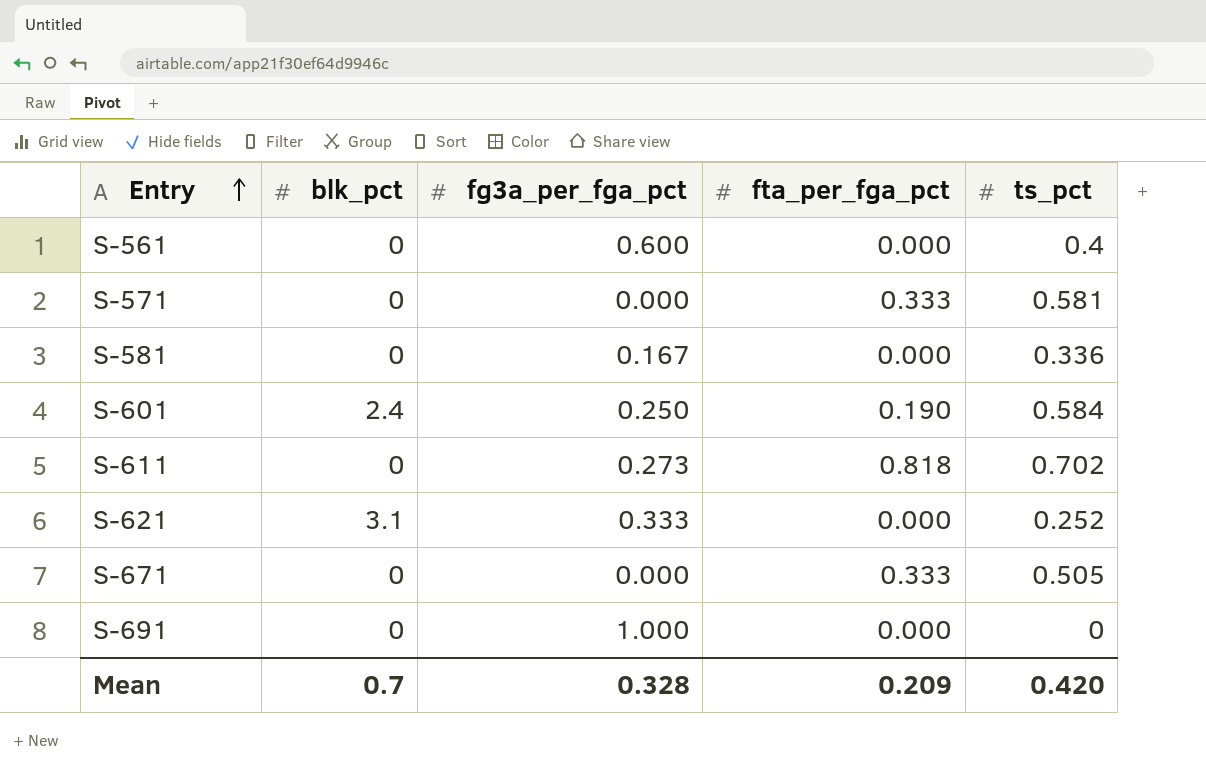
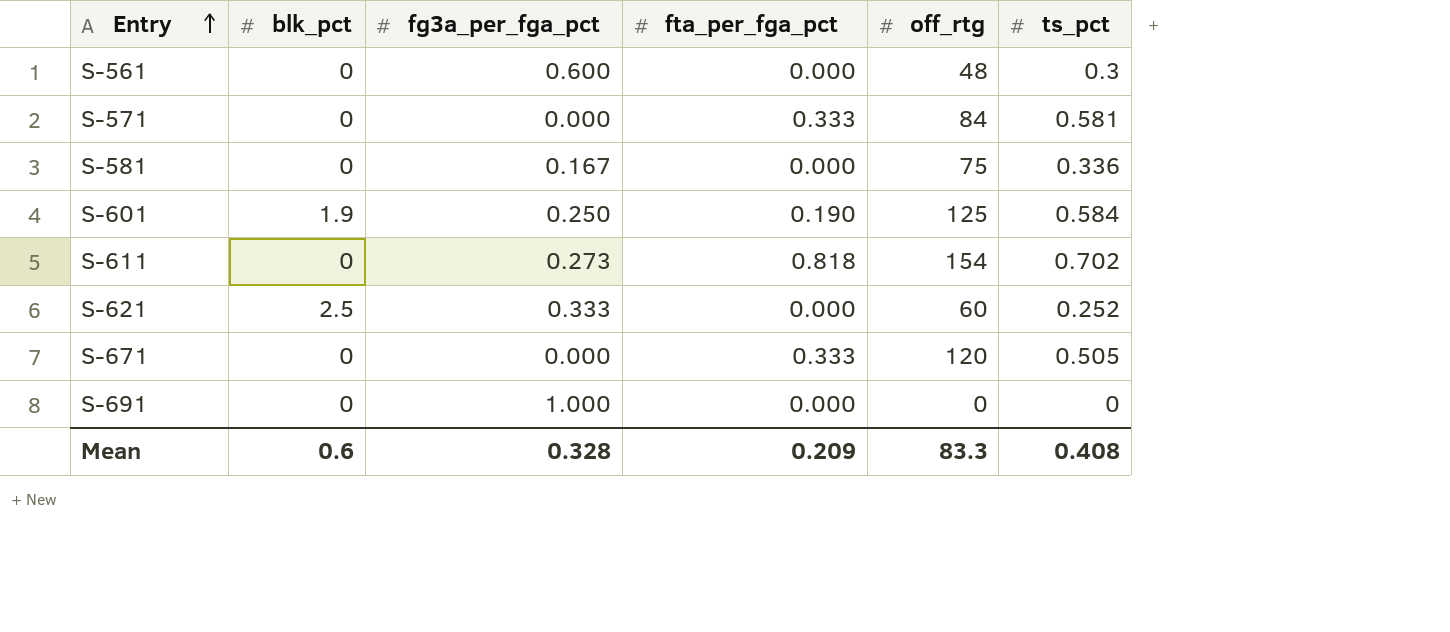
column off_rtg | position: none -> 5
S-561 | ts_pct: 0.4 -> 0.3
S-601 | blk_pct: 2.4 -> 1.9
S-621 | blk_pct: 3.1 -> 2.5
Mean | blk_pct: 0.7 -> 0.6
Mean | ts_pct: 0.420 -> 0.408

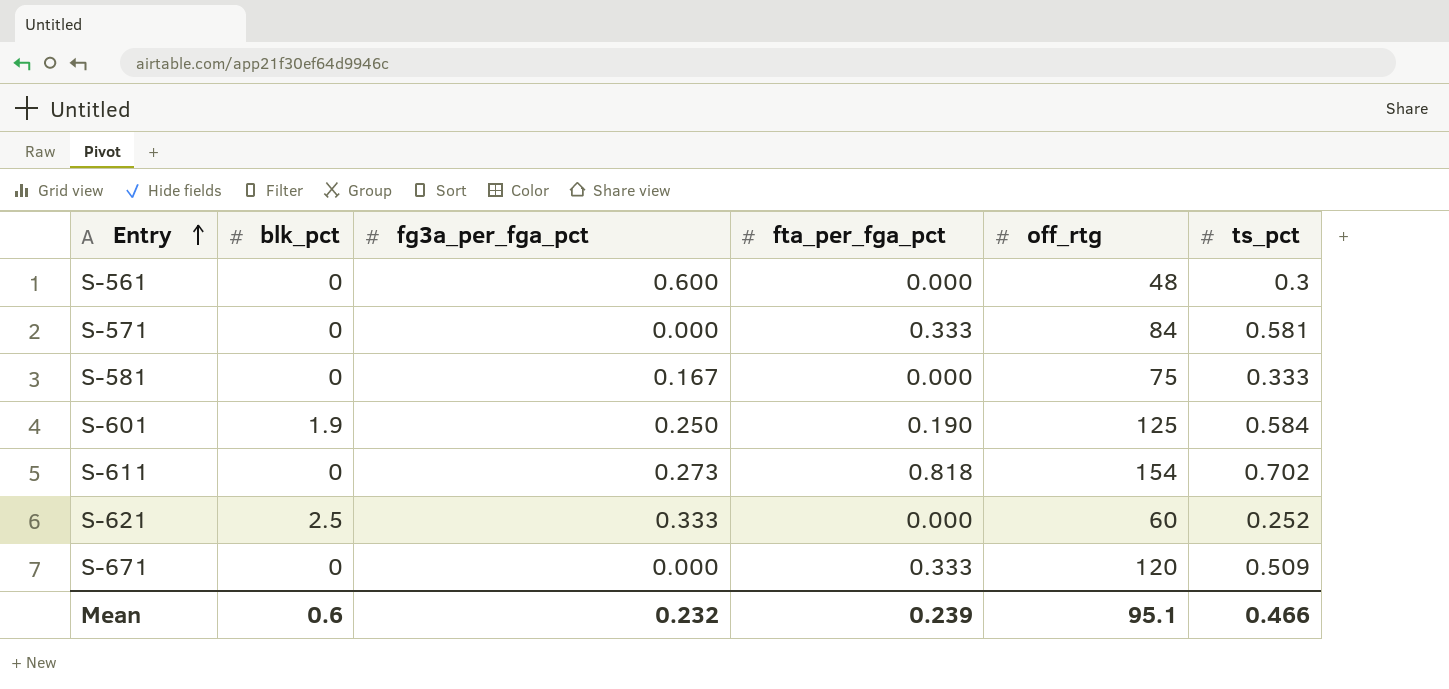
row S-691: 0 | 1.000 | 0.000 | 0 | 0 -> none
S-581 | ts_pct: 0.336 -> 0.333
S-671 | ts_pct: 0.505 -> 0.509
Mean | fg3a_per_fga_pct: 0.328 -> 0.232
Mean | fta_per_fga_pct: 0.209 -> 0.239
Mean | off_rtg: 83.3 -> 95.1
Mean | ts_pct: 0.408 -> 0.466

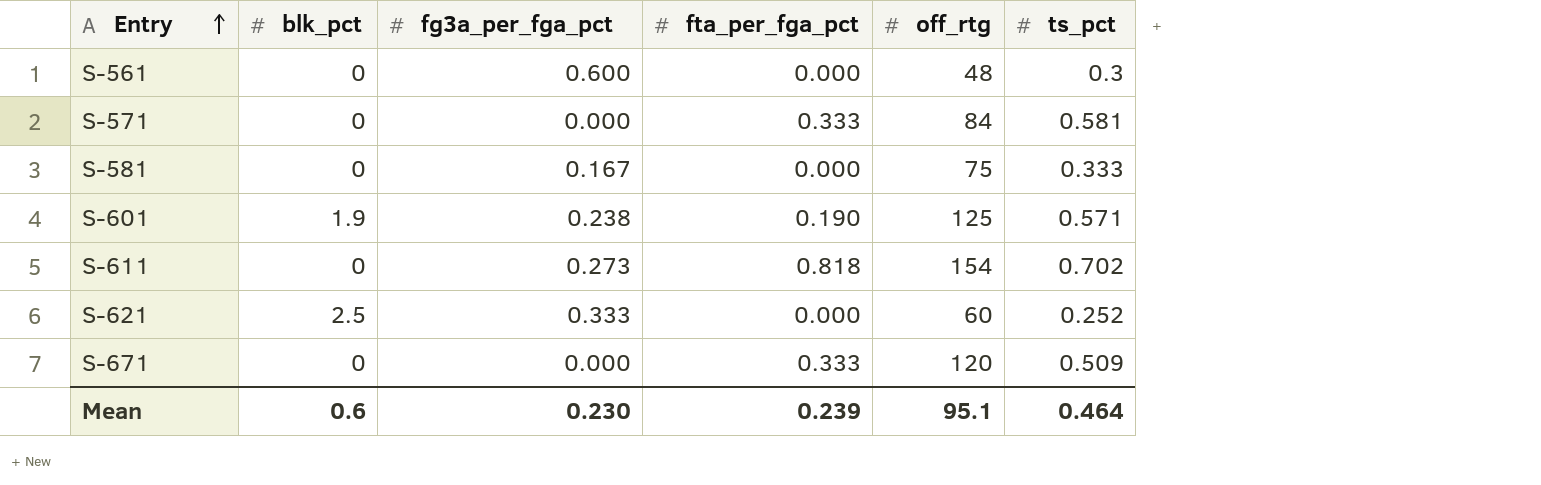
S-601 | fg3a_per_fga_pct: 0.250 -> 0.238
S-601 | ts_pct: 0.584 -> 0.571
Mean | fg3a_per_fga_pct: 0.232 -> 0.230
Mean | ts_pct: 0.466 -> 0.464

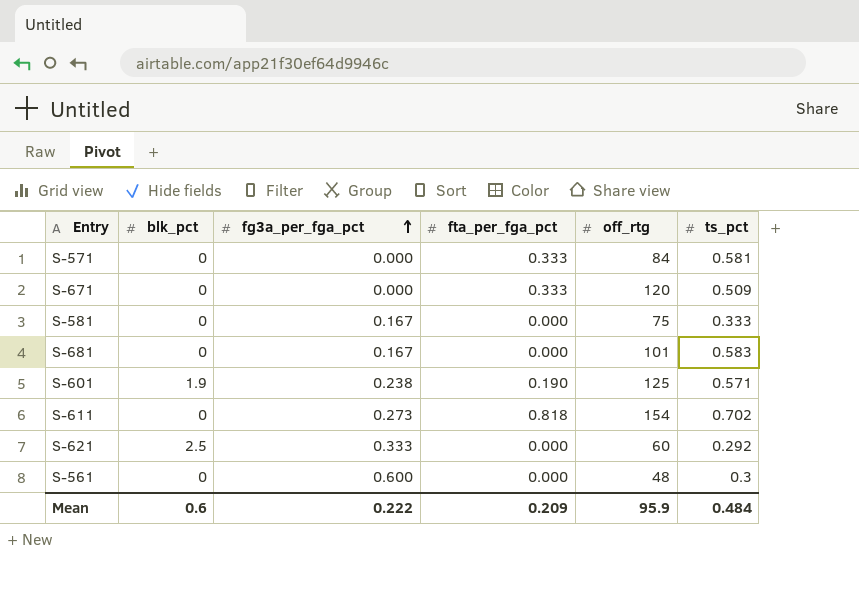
row order: Entry ascending -> fg3a_per_fga_pct ascending
row S-681: none -> 0 | 0.167 | 0.000 | 101 | 0.583
S-621 | ts_pct: 0.252 -> 0.292
Mean | fg3a_per_fga_pct: 0.230 -> 0.222
Mean | fta_per_fga_pct: 0.239 -> 0.209
Mean | off_rtg: 95.1 -> 95.9
Mean | ts_pct: 0.464 -> 0.484

